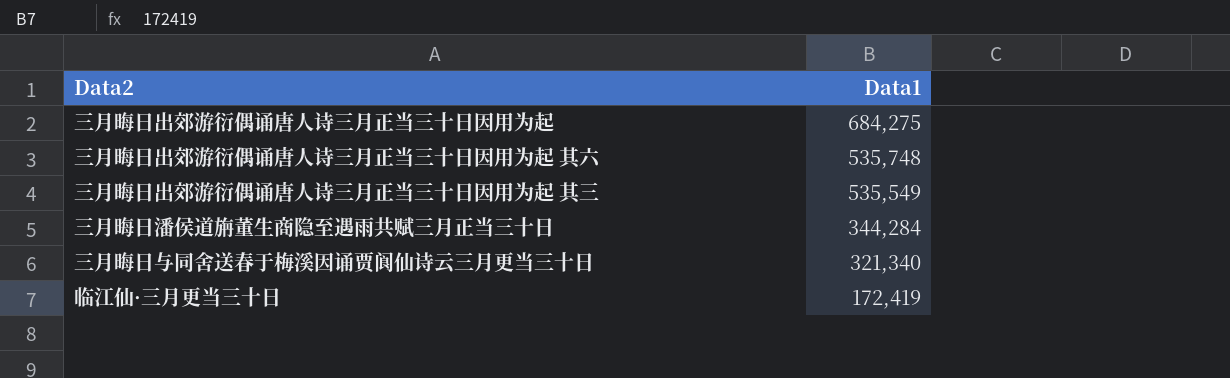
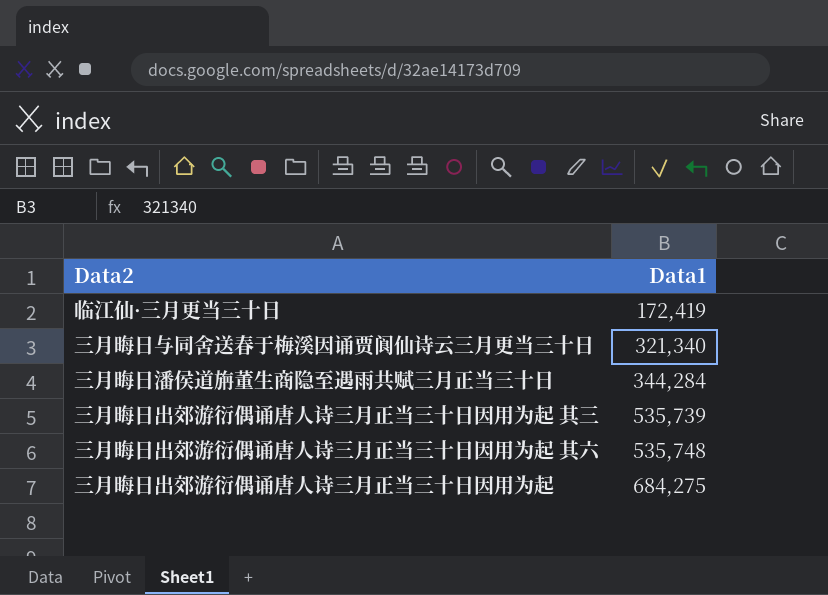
row order: Data1 descending -> Data1 ascending
三月晦日出郊游衍偶诵唐人诗三月正当三十日因用为起 其三 | Data1: 535,549 -> 535,739

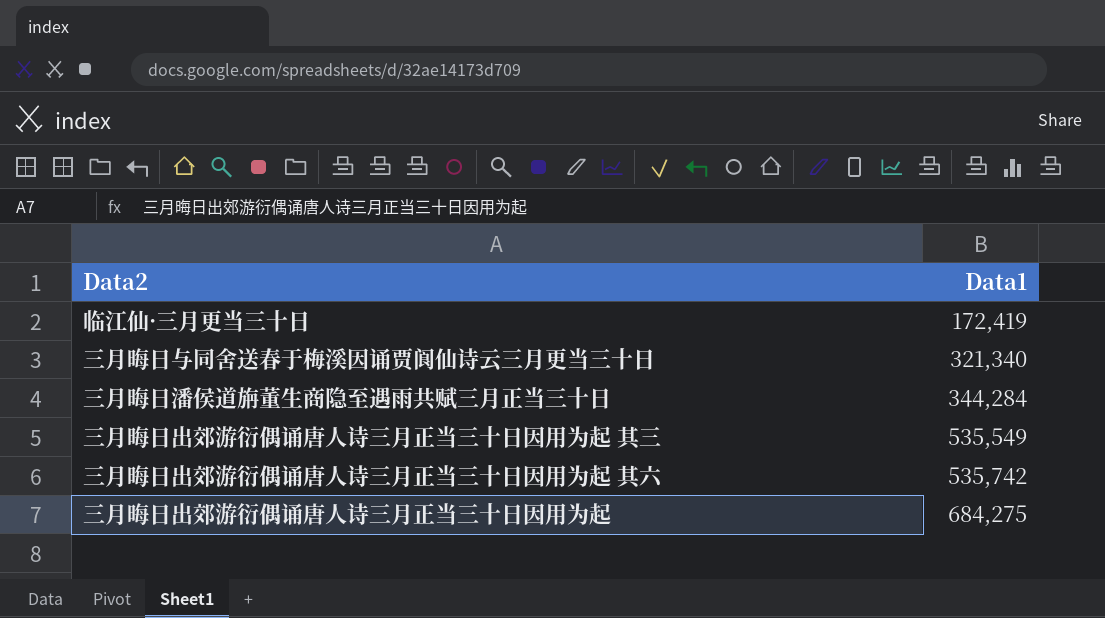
三月晦日出郊游衍偶诵唐人诗三月正当三十日因用为起 其三 | Data1: 535,739 -> 535,549
三月晦日出郊游衍偶诵唐人诗三月正当三十日因用为起 其六 | Data1: 535,748 -> 535,742

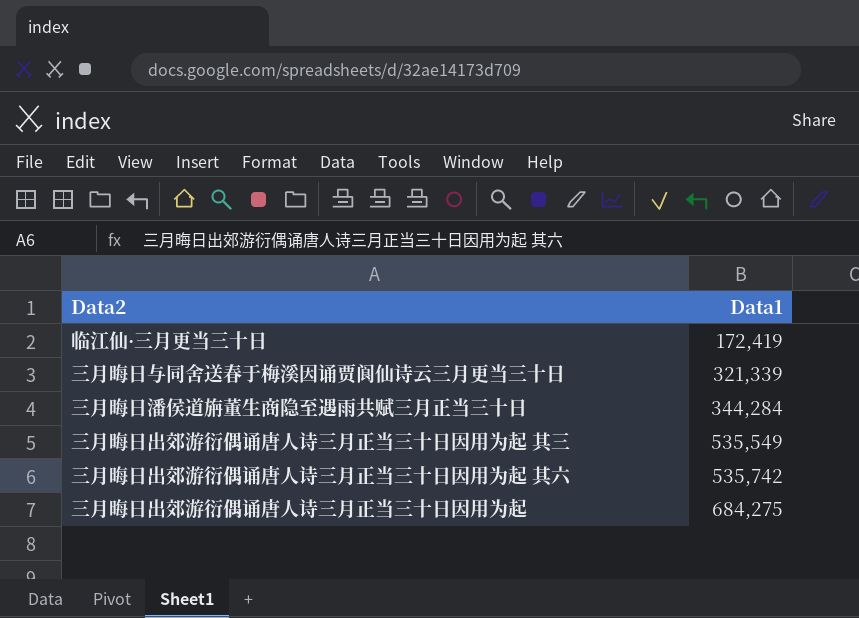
三月晦日与同舍送春于梅溪因诵贾阆仙诗云三月更当三十日 | Data1: 321,340 -> 321,339

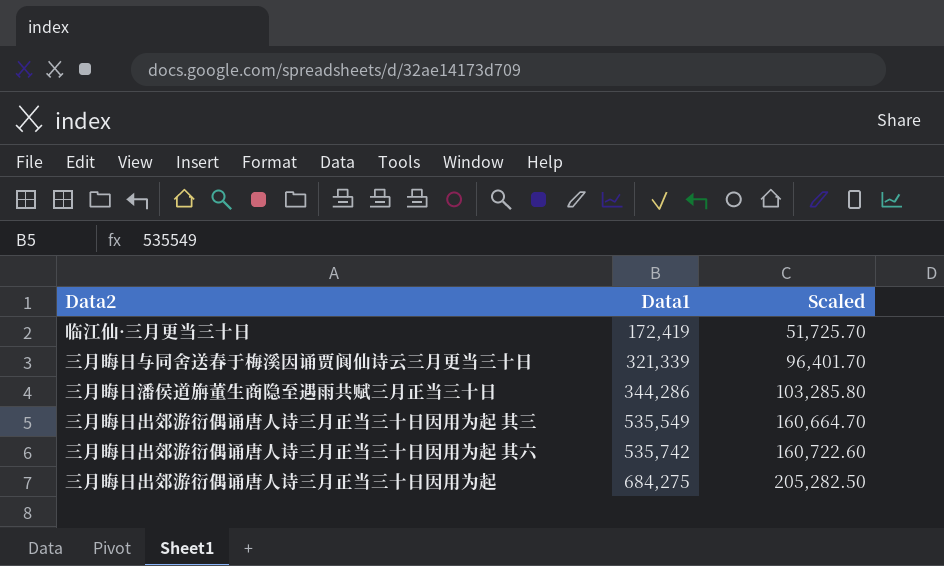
column Scaled | formula: none -> [Data1] * 0.3
三月晦日潘侯道旃董生商隐至遇雨共赋三月正当三十日 | Data1: 344,284 -> 344,286

